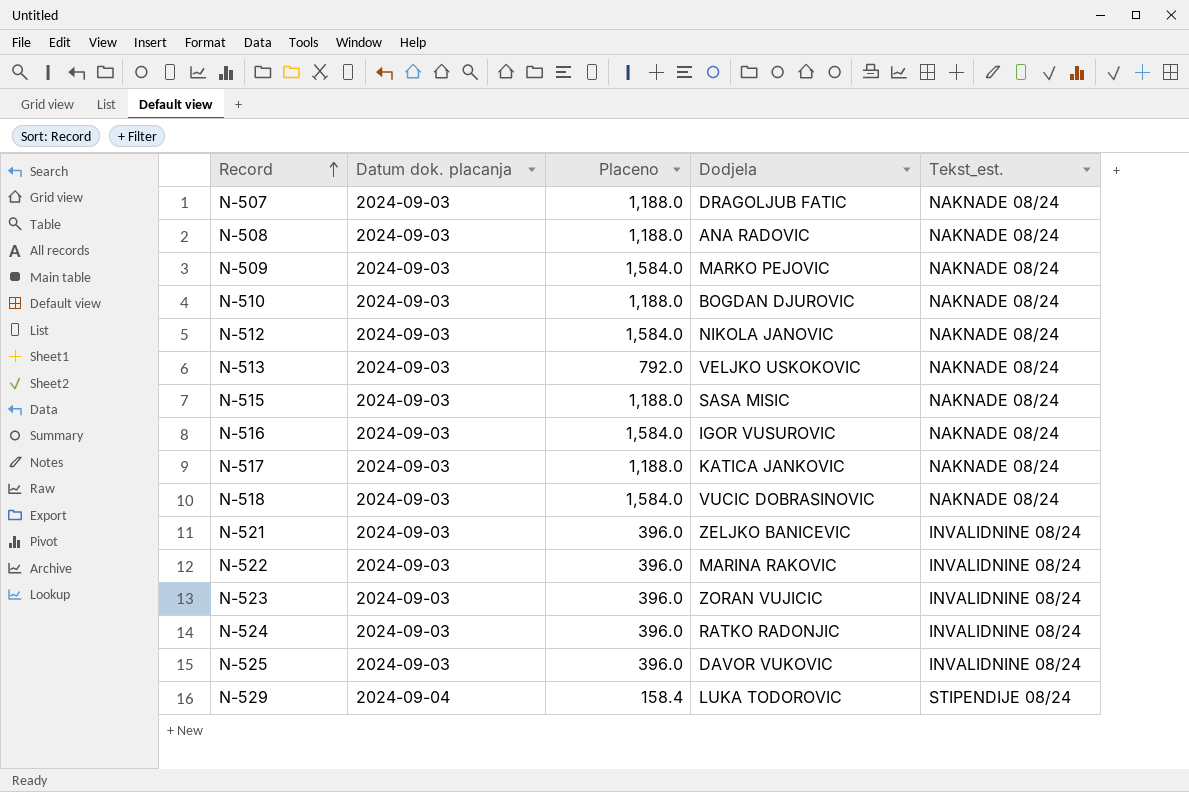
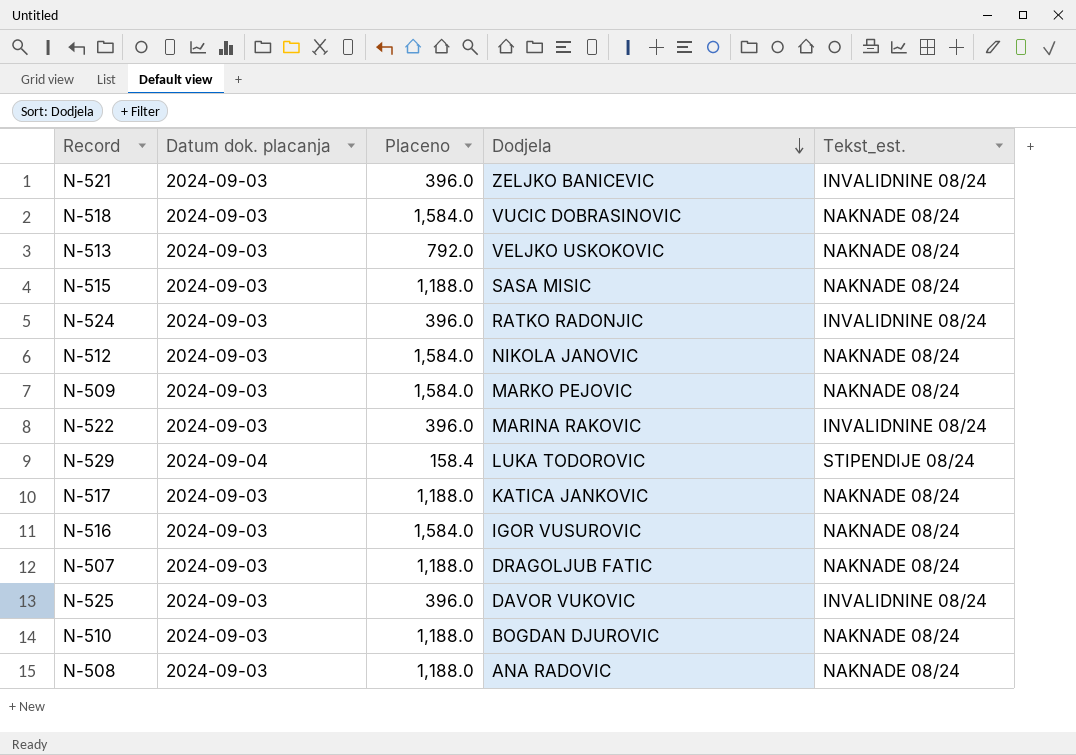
row order: Record ascending -> Dodjela descending
row N-523: 2024-09-03 | 396.0 | ZORAN VUJICIC | INVALIDNINE 08/24 -> none

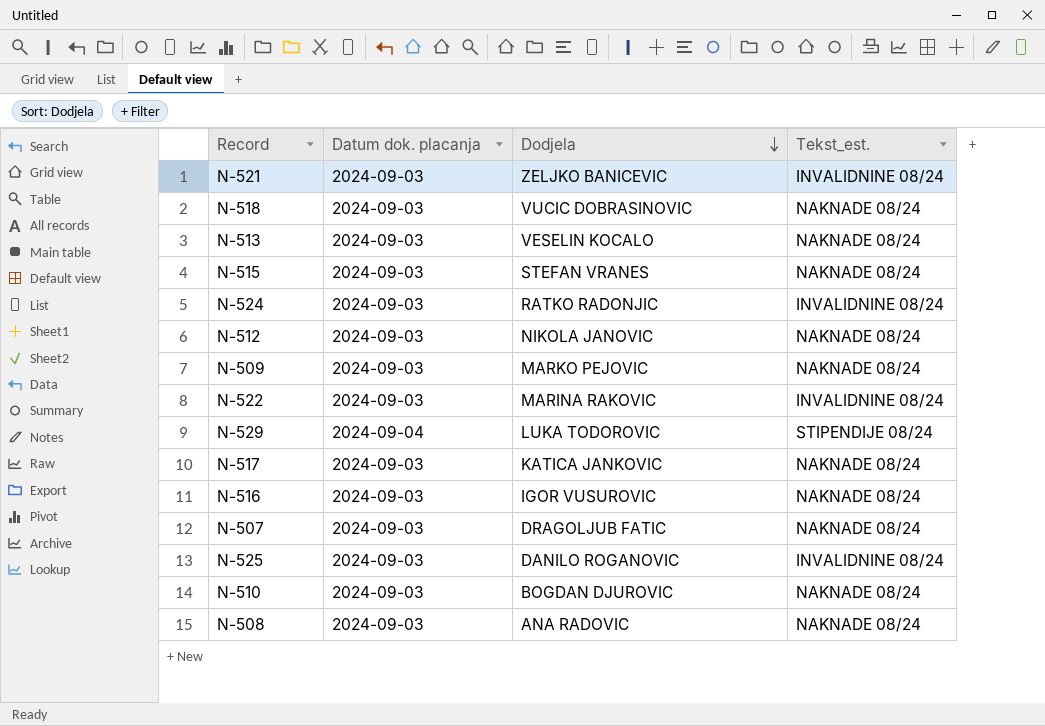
column Placeno | position: 3 -> none
N-513 | Dodjela: VELJKO USKOKOVIC -> VESELIN KOCALO
N-515 | Dodjela: SASA MISIC -> STEFAN VRANES
N-525 | Dodjela: DAVOR VUKOVIC -> DANILO ROGANOVIC

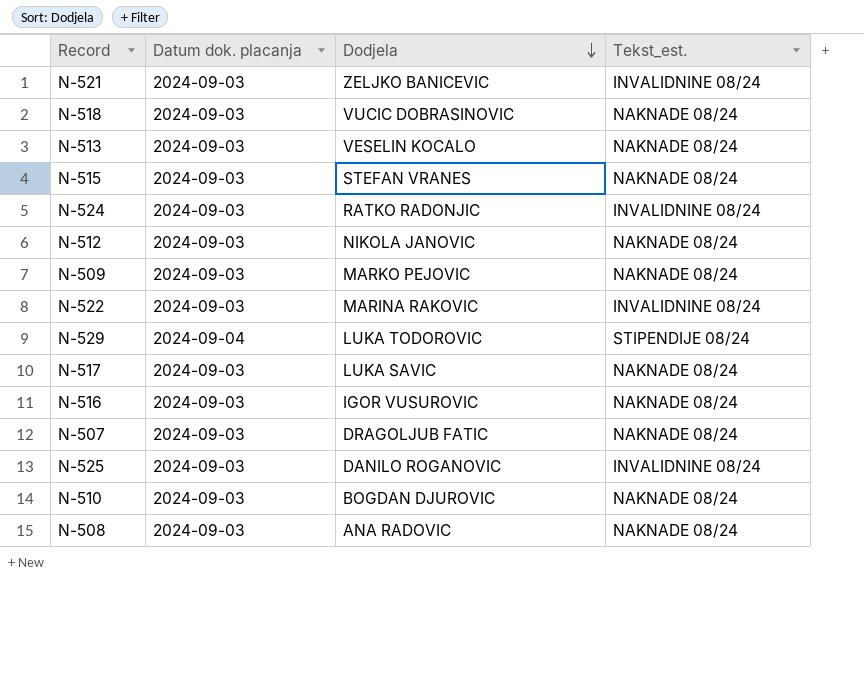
N-517 | Dodjela: KATICA JANKOVIC -> LUKA SAVIC

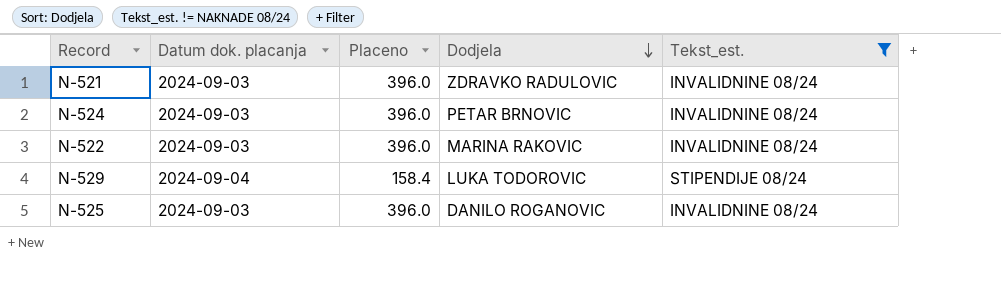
filter: none -> Tekst_est. != NAKNADE 08/24
column Placeno | position: none -> 3
N-521 | Dodjela: ZELJKO BANICEVIC -> ZDRAVKO RADULOVIC
N-524 | Dodjela: RATKO RADONJIC -> PETAR BRNOVIC

